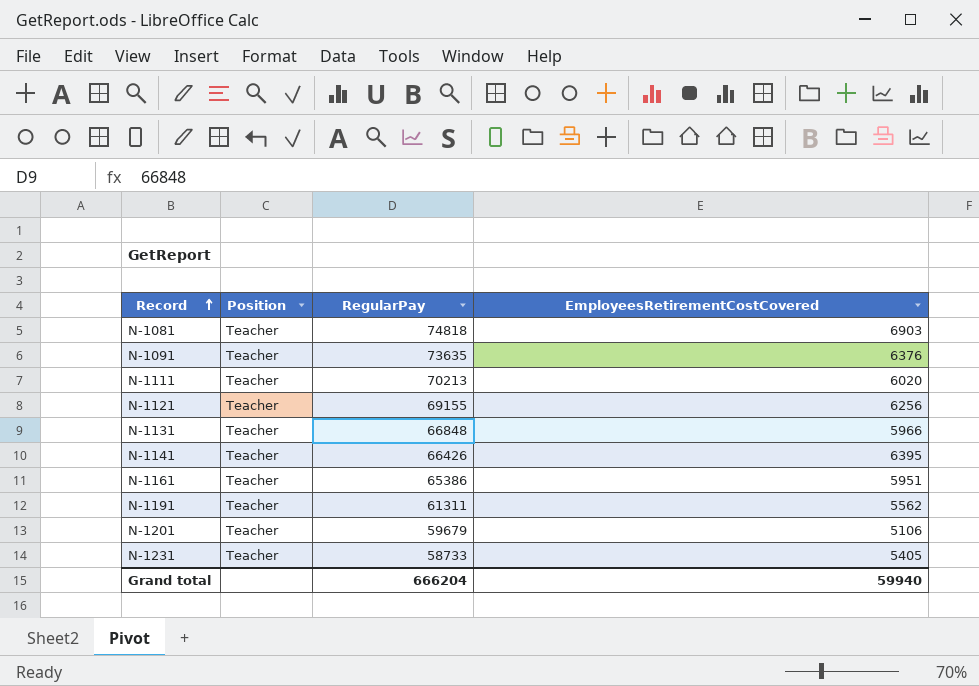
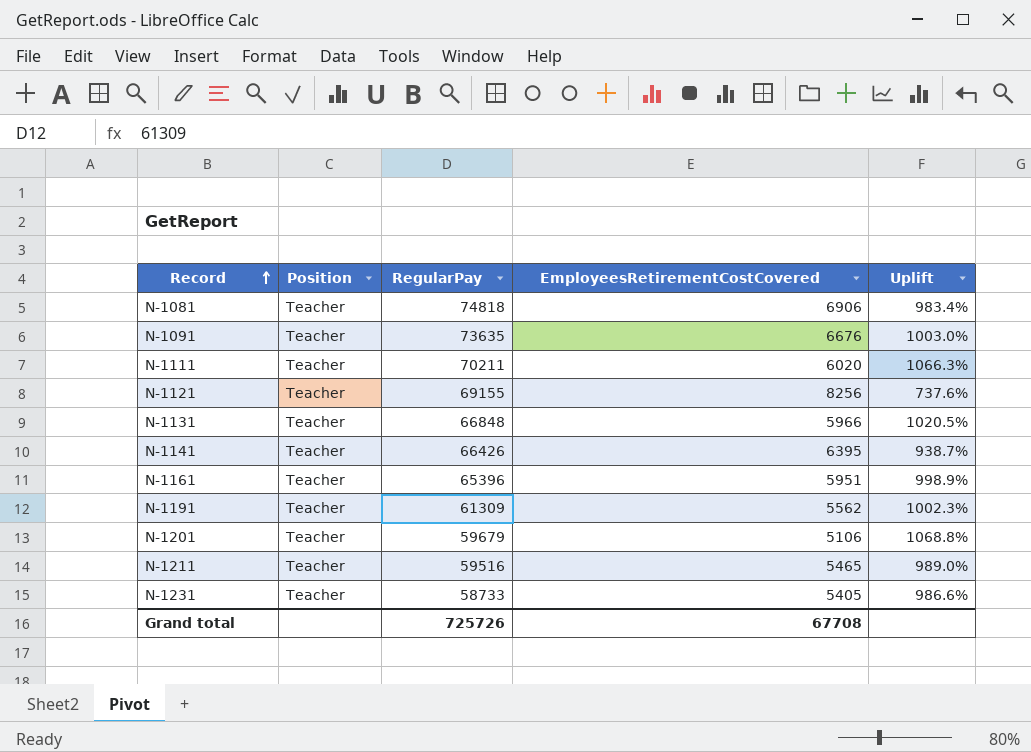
column Uplift | formula: none -> ([RegularPay] - [EmployeesRetirementCostCovered]) / [EmployeesRetirementCostCovered]
N-1081 | EmployeesRetirementCostCovered: 6903 -> 6906
N-1091 | EmployeesRetirementCostCovered: 6376 -> 6676
N-1111 | RegularPay: 70213 -> 70211
N-1121 | EmployeesRetirementCostCovered: 6256 -> 8256
N-1161 | RegularPay: 65386 -> 65396
N-1191 | RegularPay: 61311 -> 61309
row N-1211: none -> Teacher | 59516 | 5465 | 989.0%
Grand total | RegularPay: 666204 -> 725726
Grand total | EmployeesRetirementCostCovered: 59940 -> 67708

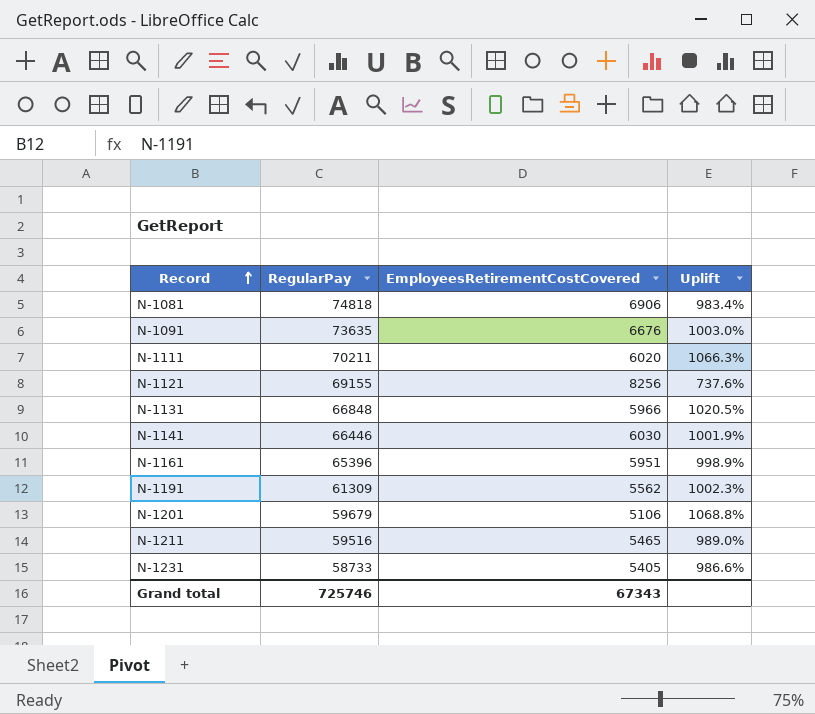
column Position | position: 2 -> none
N-1141 | RegularPay: 66426 -> 66446
N-1141 | EmployeesRetirementCostCovered: 6395 -> 6030
N-1141 | Uplift: 938.7% -> 1001.9%
Grand total | RegularPay: 725726 -> 725746
Grand total | EmployeesRetirementCostCovered: 67708 -> 67343

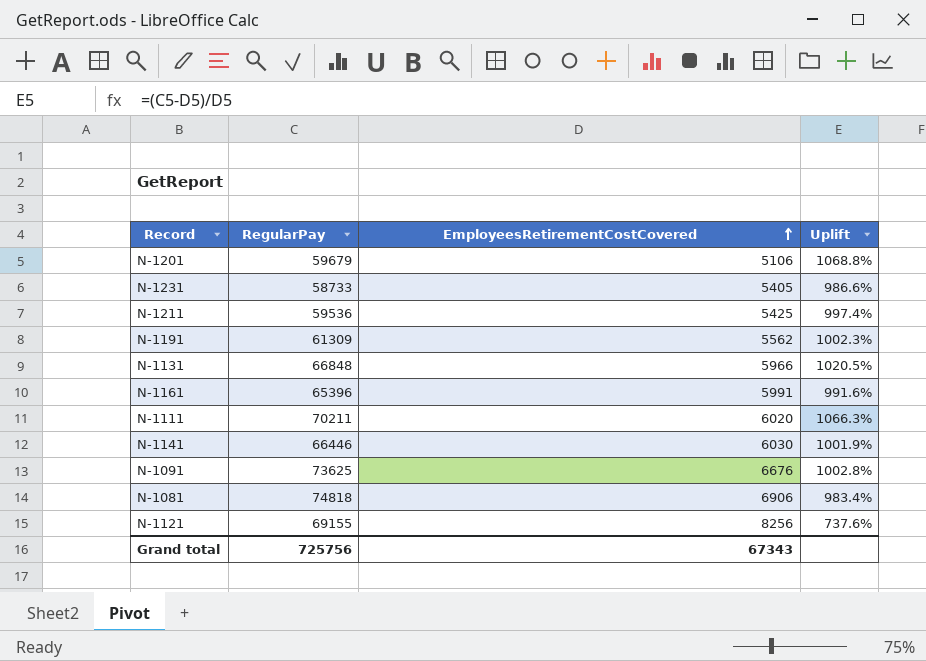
row order: Record ascending -> EmployeesRetirementCostCovered ascending
N-1211 | RegularPay: 59516 -> 59536
N-1211 | EmployeesRetirementCostCovered: 5465 -> 5425
N-1211 | Uplift: 989.0% -> 997.4%
N-1161 | EmployeesRetirementCostCovered: 5951 -> 5991
N-1161 | Uplift: 998.9% -> 991.6%
N-1091 | RegularPay: 73635 -> 73625
N-1091 | Uplift: 1003.0% -> 1002.8%
Grand total | RegularPay: 725746 -> 725756

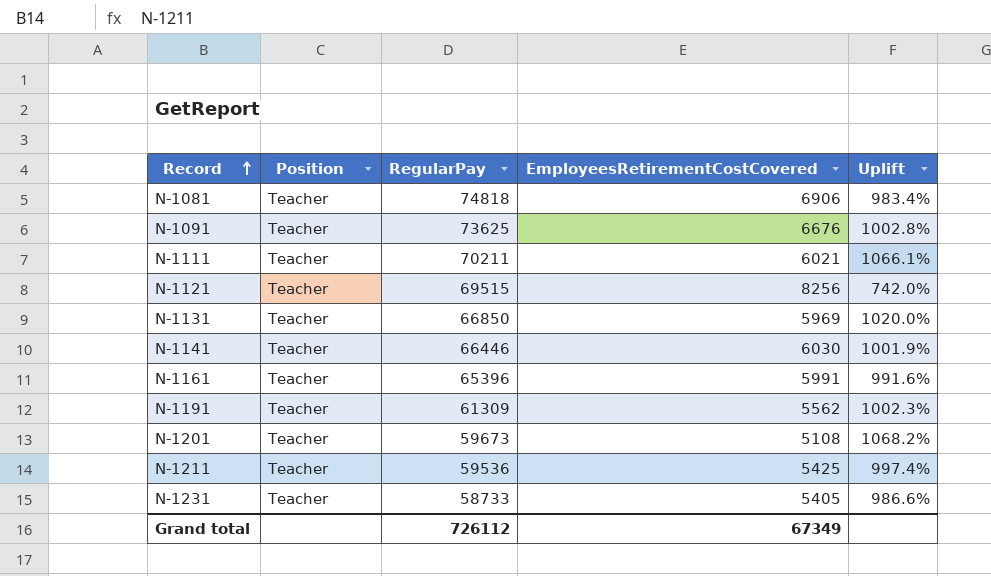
row order: EmployeesRetirementCostCovered ascending -> Record ascending
column Position | position: none -> 2
N-1111 | EmployeesRetirementCostCovered: 6020 -> 6021
N-1111 | Uplift: 1066.3% -> 1066.1%
N-1121 | RegularPay: 69155 -> 69515
N-1121 | Uplift: 737.6% -> 742.0%
N-1131 | RegularPay: 66848 -> 66850
N-1131 | EmployeesRetirementCostCovered: 5966 -> 5969
N-1131 | Uplift: 1020.5% -> 1020.0%
N-1201 | RegularPay: 59679 -> 59673
N-1201 | EmployeesRetirementCostCovered: 5106 -> 5108
N-1201 | Uplift: 1068.8% -> 1068.2%
Grand total | RegularPay: 725756 -> 726112
Grand total | EmployeesRetirementCostCovered: 67343 -> 67349

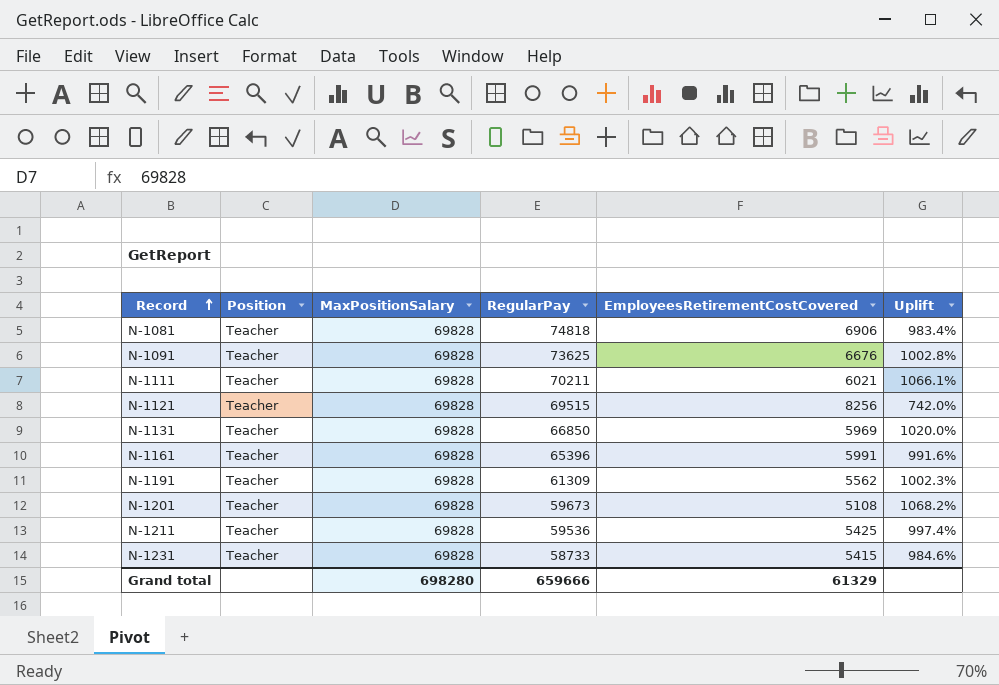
column MaxPositionSalary | position: none -> 3
row N-1141: Teacher | 66446 | 6030 | 1001.9% -> none
N-1231 | EmployeesRetirementCostCovered: 5405 -> 5415
N-1231 | Uplift: 986.6% -> 984.6%
Grand total | RegularPay: 726112 -> 659666
Grand total | EmployeesRetirementCostCovered: 67349 -> 61329

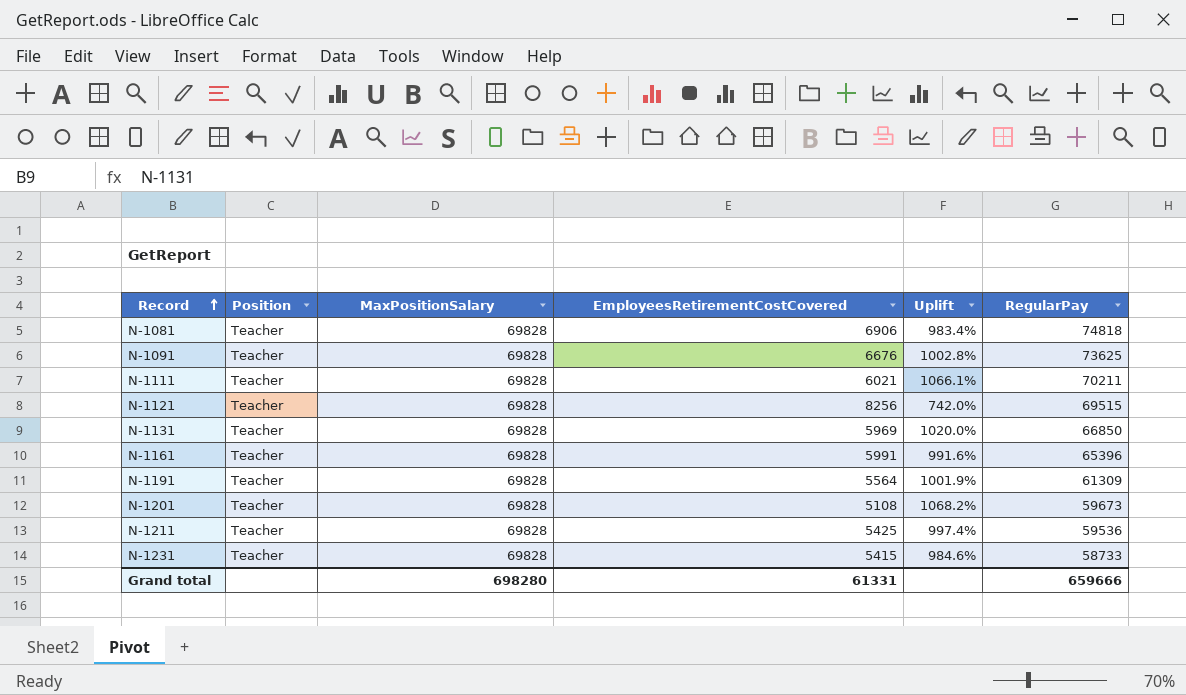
column RegularPay | position: 4 -> 6
N-1191 | EmployeesRetirementCostCovered: 5562 -> 5564
N-1191 | Uplift: 1002.3% -> 1001.9%
Grand total | EmployeesRetirementCostCovered: 61329 -> 61331

